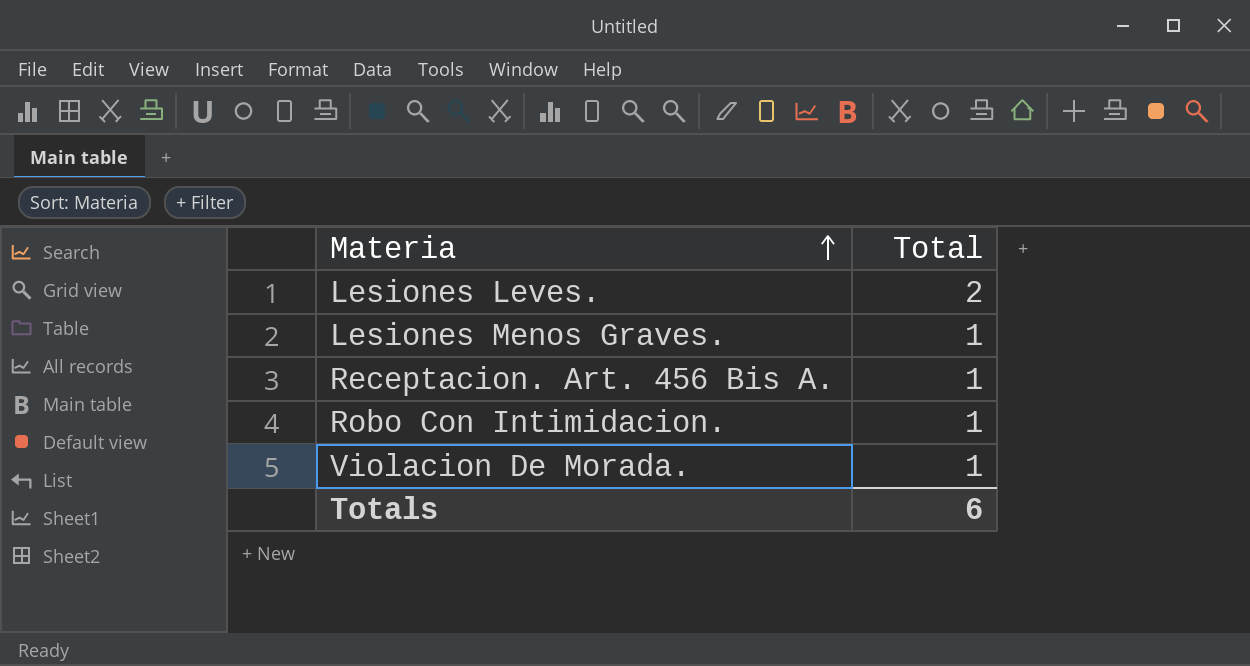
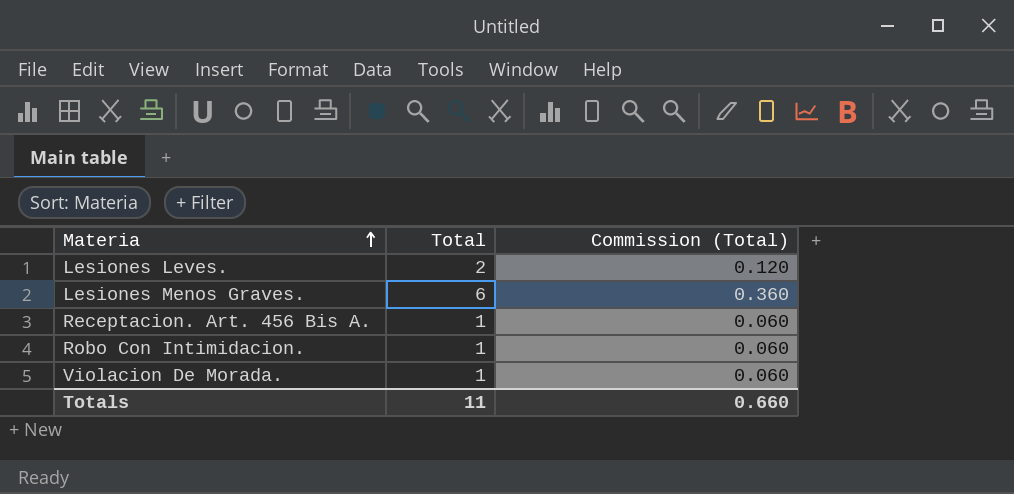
column Commission (Total) | formula: none -> [Total] * 0.06
Lesiones Menos Graves. | Total: 1 -> 6
Totals | Total: 6 -> 11

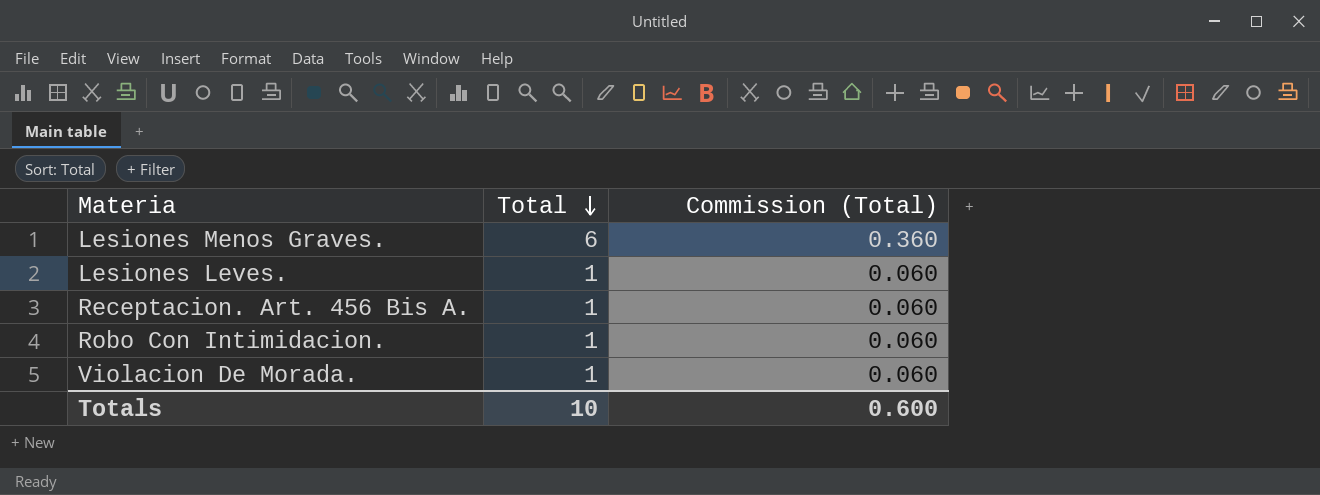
row order: Materia ascending -> Total descending
Lesiones Leves. | Total: 2 -> 1
Lesiones Leves. | Commission (Total): 0.120 -> 0.060
Totals | Total: 11 -> 10
Totals | Commission (Total): 0.660 -> 0.600

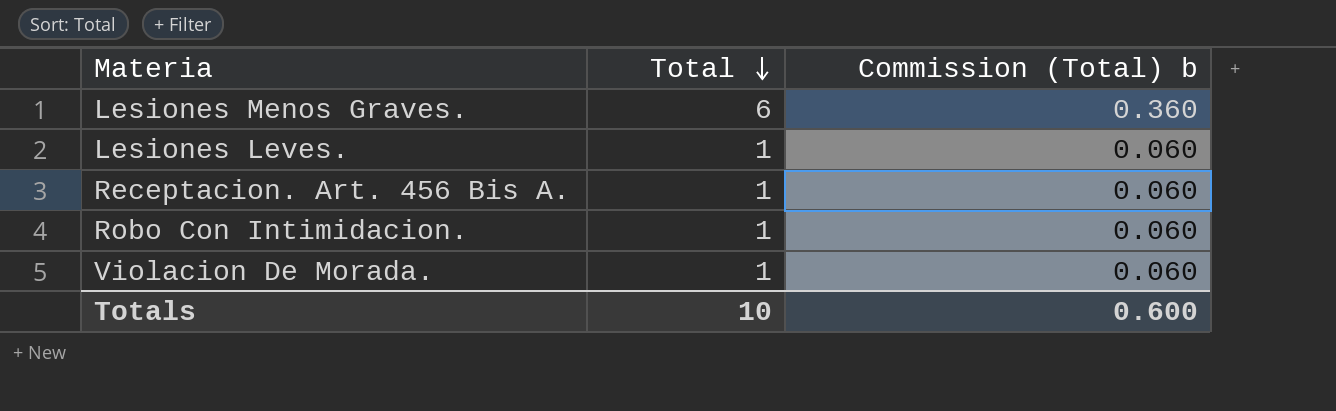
column name: Commission (Total) -> Commission (Total) b

